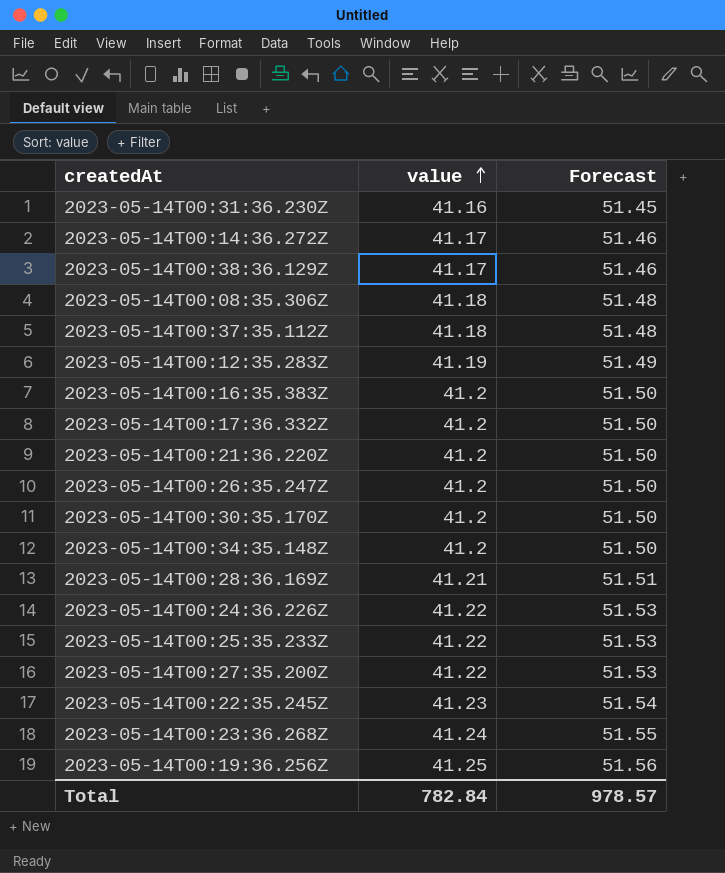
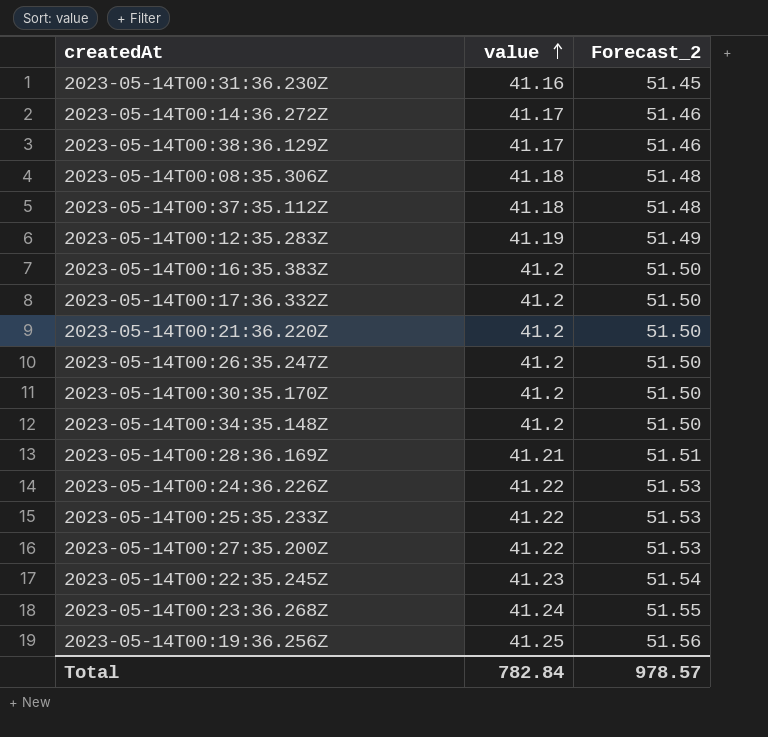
column name: Forecast -> Forecast_2

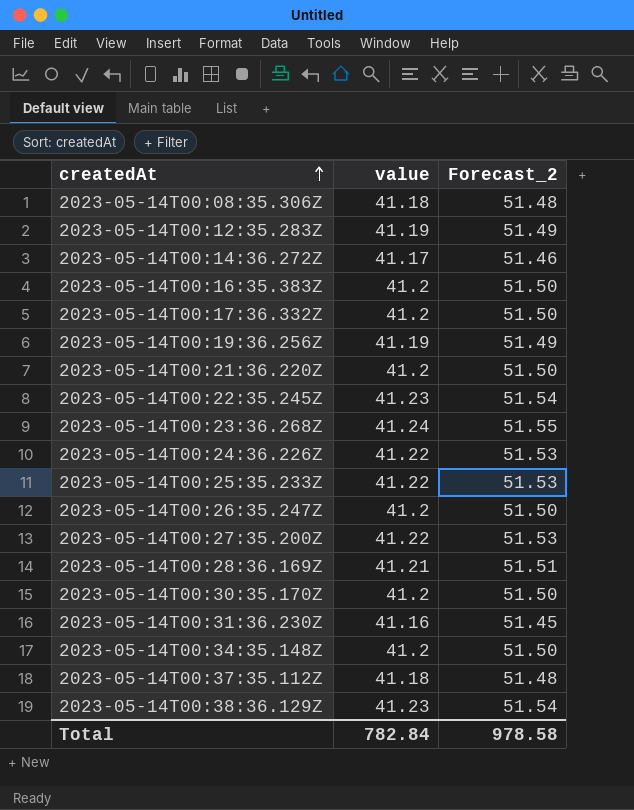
row order: value ascending -> createdAt ascending
2023-05-14T00:19:36.256Z | value: 41.25 -> 41.19
2023-05-14T00:19:36.256Z | Forecast_2: 51.56 -> 51.49
2023-05-14T00:38:36.129Z | value: 41.17 -> 41.23
2023-05-14T00:38:36.129Z | Forecast_2: 51.46 -> 51.54
Total | Forecast_2: 978.57 -> 978.58

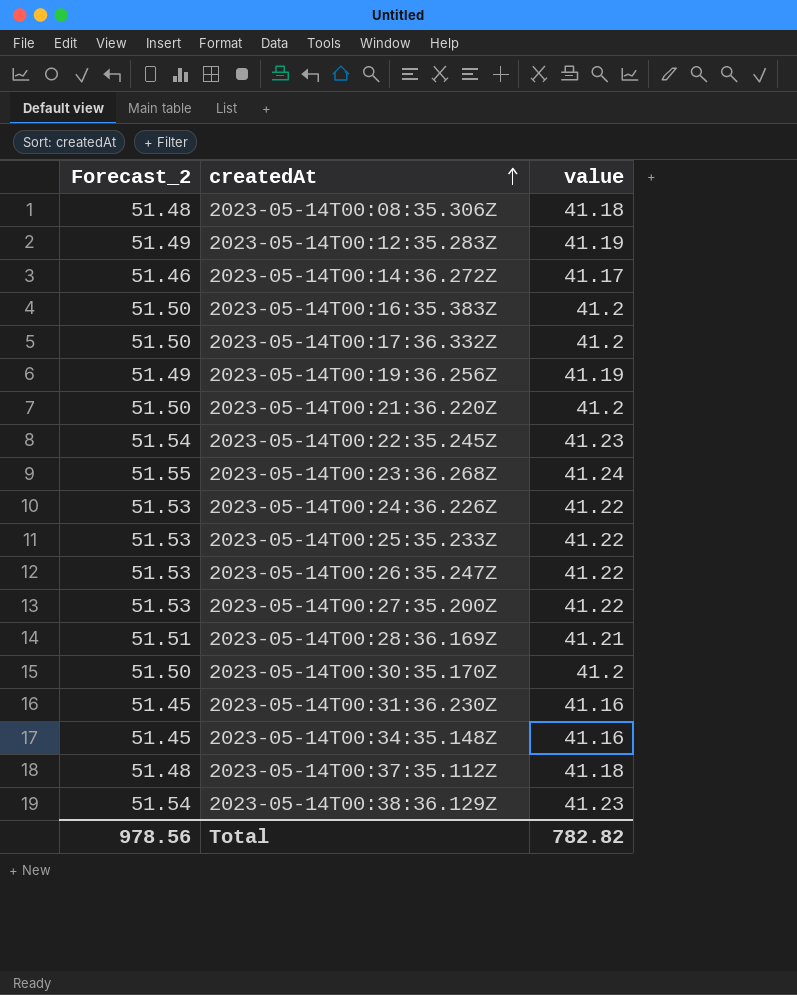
column Forecast_2 | position: 3 -> 1
2023-05-14T00:26:35.247Z | Forecast_2: 51.50 -> 51.53
2023-05-14T00:26:35.247Z | value: 41.2 -> 41.22
2023-05-14T00:34:35.148Z | Forecast_2: 51.50 -> 51.45
2023-05-14T00:34:35.148Z | value: 41.2 -> 41.16
Total | Forecast_2: 978.58 -> 978.56
Total | value: 782.84 -> 782.82

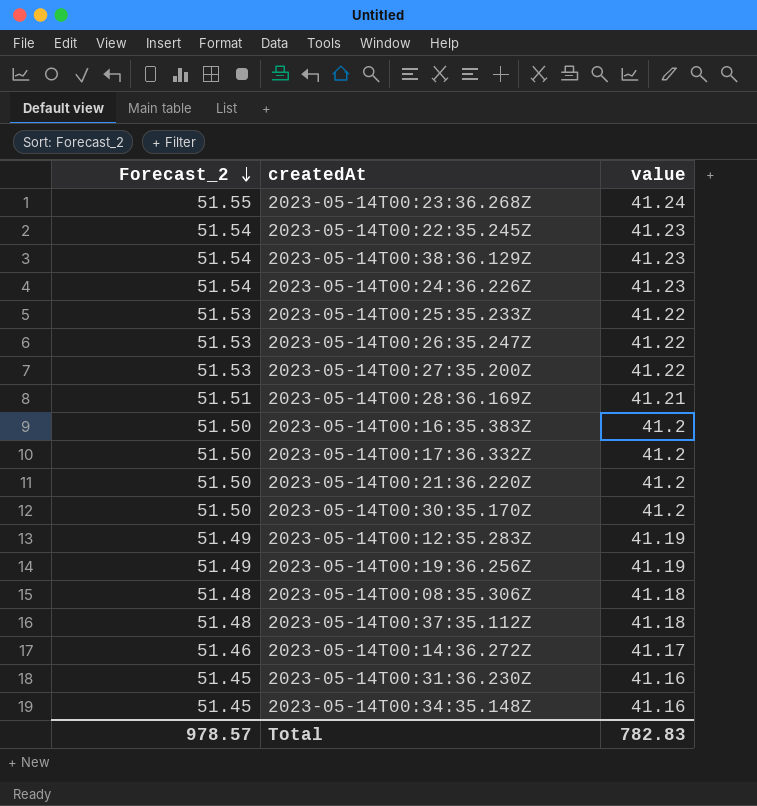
row order: createdAt ascending -> Forecast_2 descending
2023-05-14T00:24:36.226Z | Forecast_2: 51.53 -> 51.54
2023-05-14T00:24:36.226Z | value: 41.22 -> 41.23
Total | Forecast_2: 978.56 -> 978.57
Total | value: 782.82 -> 782.83

